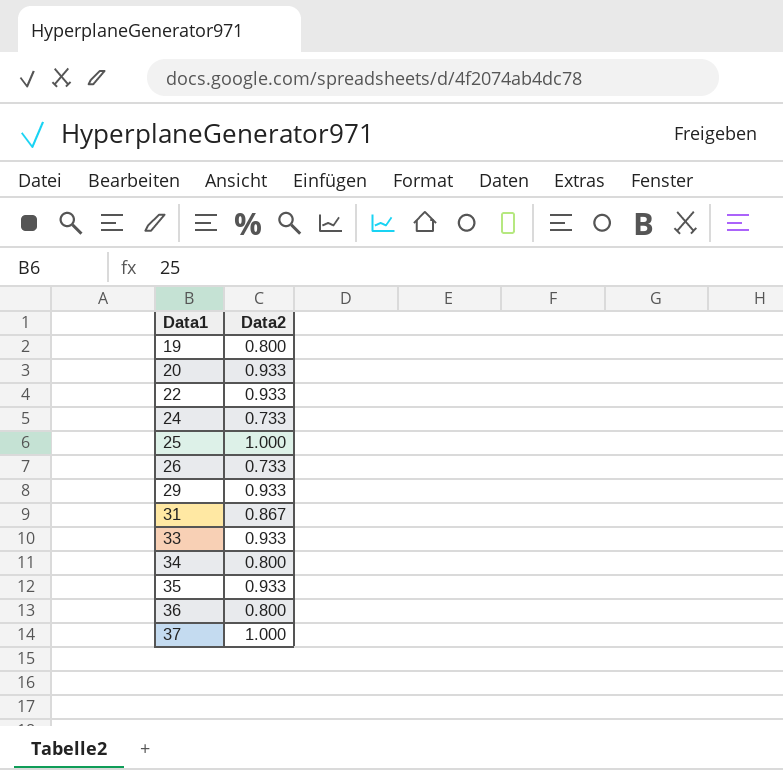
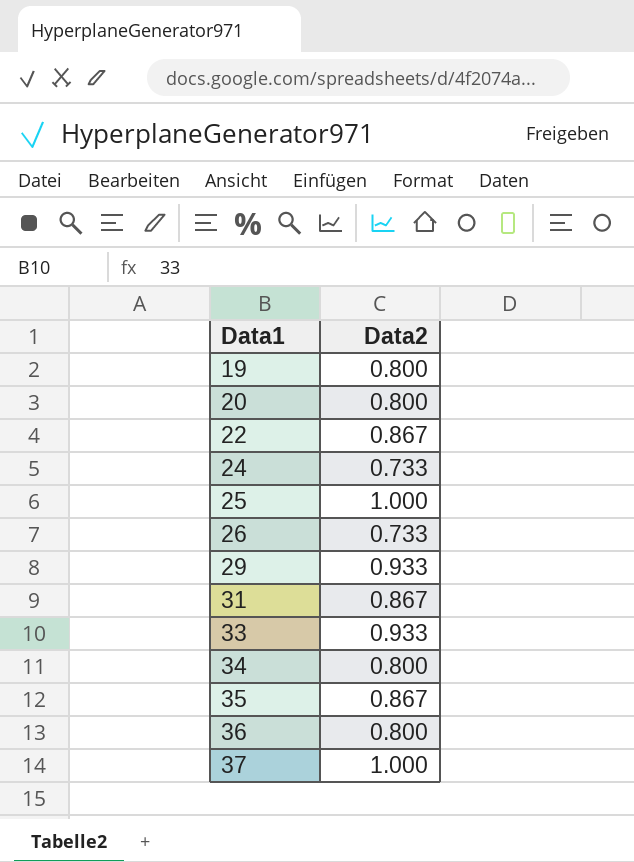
20 | Data2: 0.933 -> 0.800
22 | Data2: 0.933 -> 0.867
35 | Data2: 0.933 -> 0.867

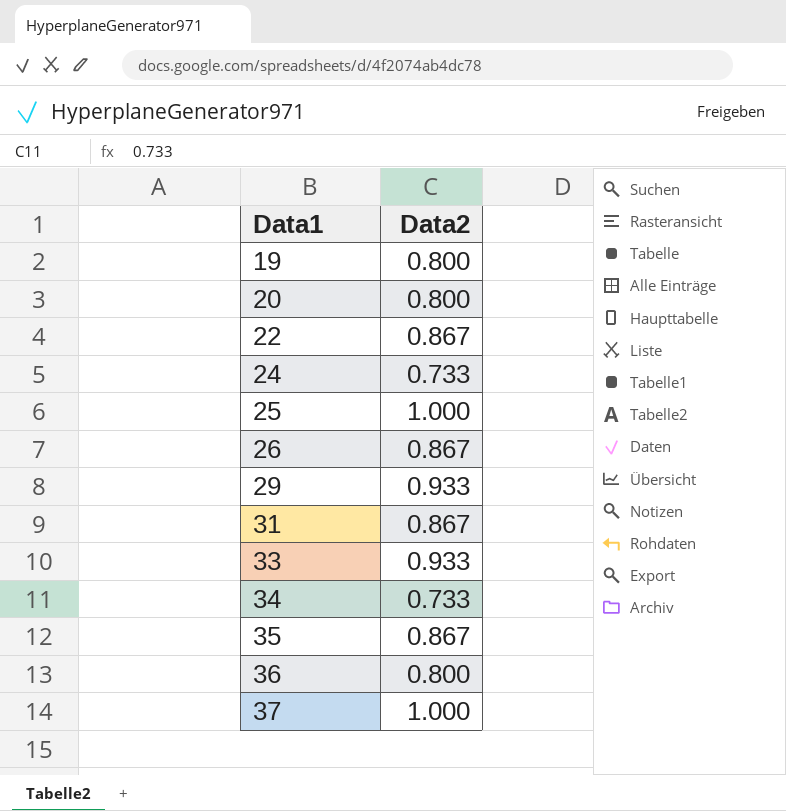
26 | Data2: 0.733 -> 0.867
34 | Data2: 0.800 -> 0.733

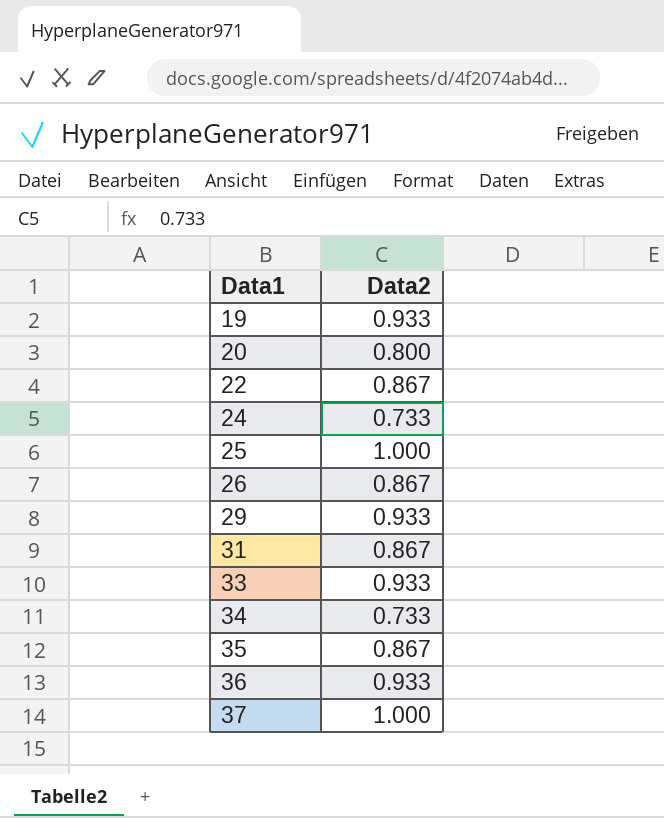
19 | Data2: 0.800 -> 0.933
36 | Data2: 0.800 -> 0.933

